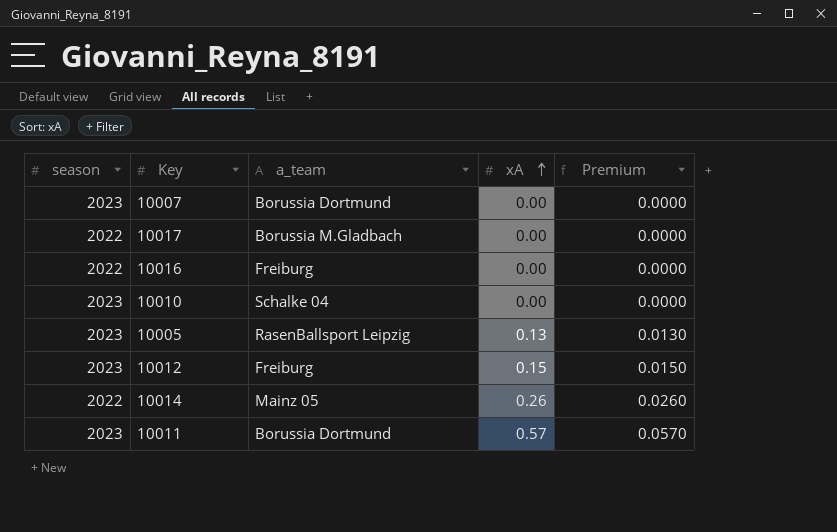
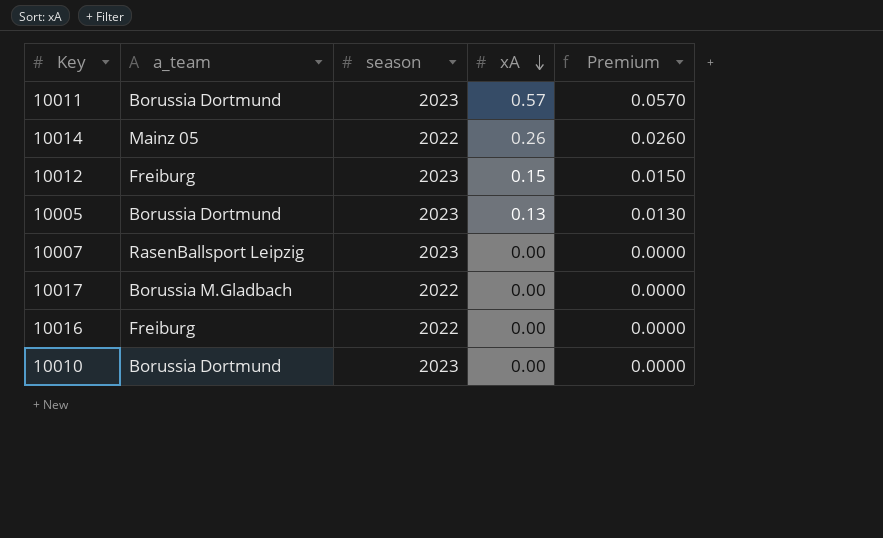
row order: xA ascending -> xA descending
column season | position: 1 -> 3
10005 | a_team: RasenBallsport Leipzig -> Borussia Dortmund
10007 | a_team: Borussia Dortmund -> RasenBallsport Leipzig
10010 | a_team: Schalke 04 -> Borussia Dortmund

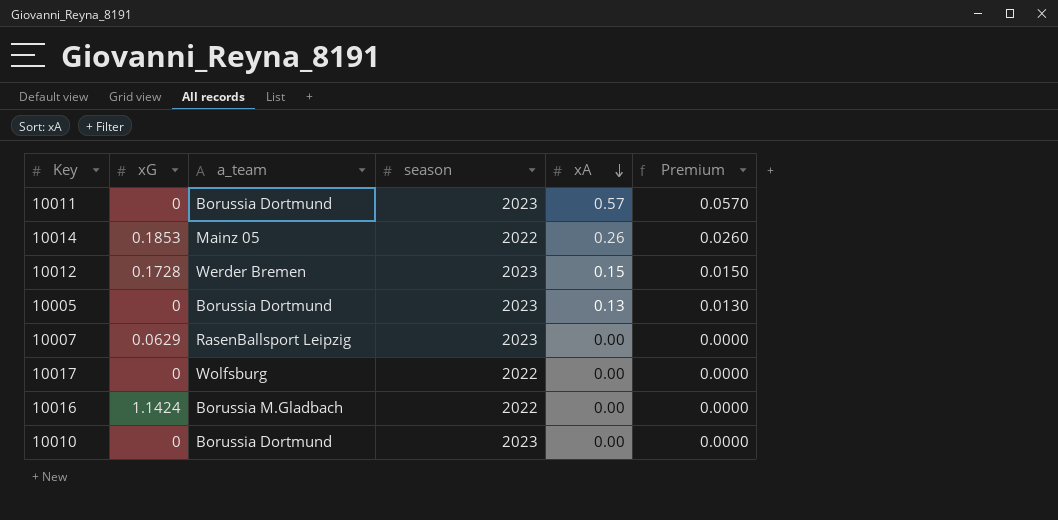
column xG | position: none -> 2
10012 | a_team: Freiburg -> Werder Bremen
10017 | a_team: Borussia M.Gladbach -> Wolfsburg
10016 | a_team: Freiburg -> Borussia M.Gladbach

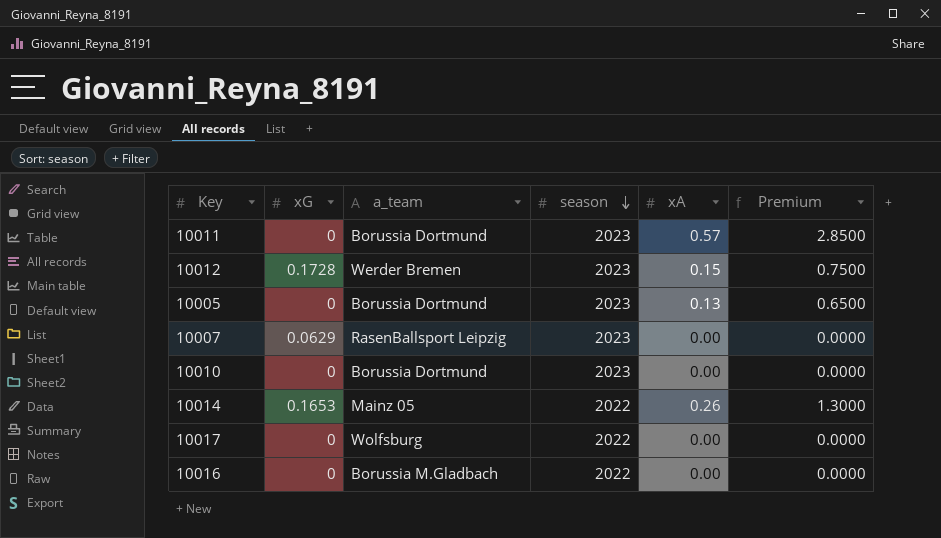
row order: xA descending -> season descending
column Premium | formula: [xA] * 0.1 -> [xA] * 5
10014 | xG: 0.1853 -> 0.1653
10016 | xG: 1.1424 -> 0

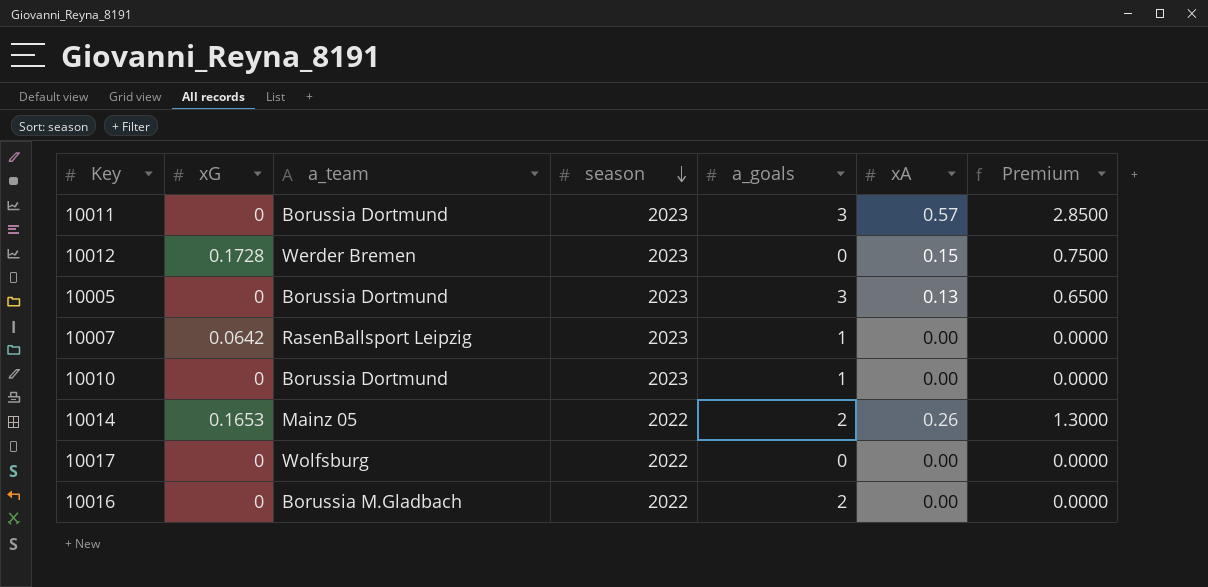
column a_goals | position: none -> 5
10007 | xG: 0.0629 -> 0.0642

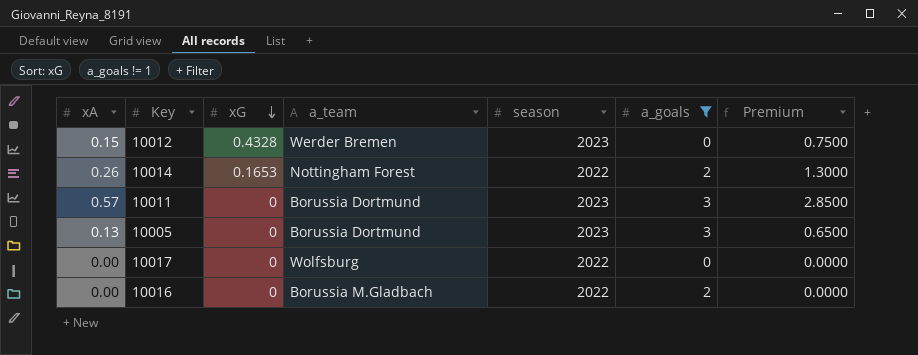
filter: none -> a_goals != 1
row order: season descending -> xG descending
column xA | position: 6 -> 1
10012 | xG: 0.1728 -> 0.4328
10014 | a_team: Mainz 05 -> Nottingham Forest

